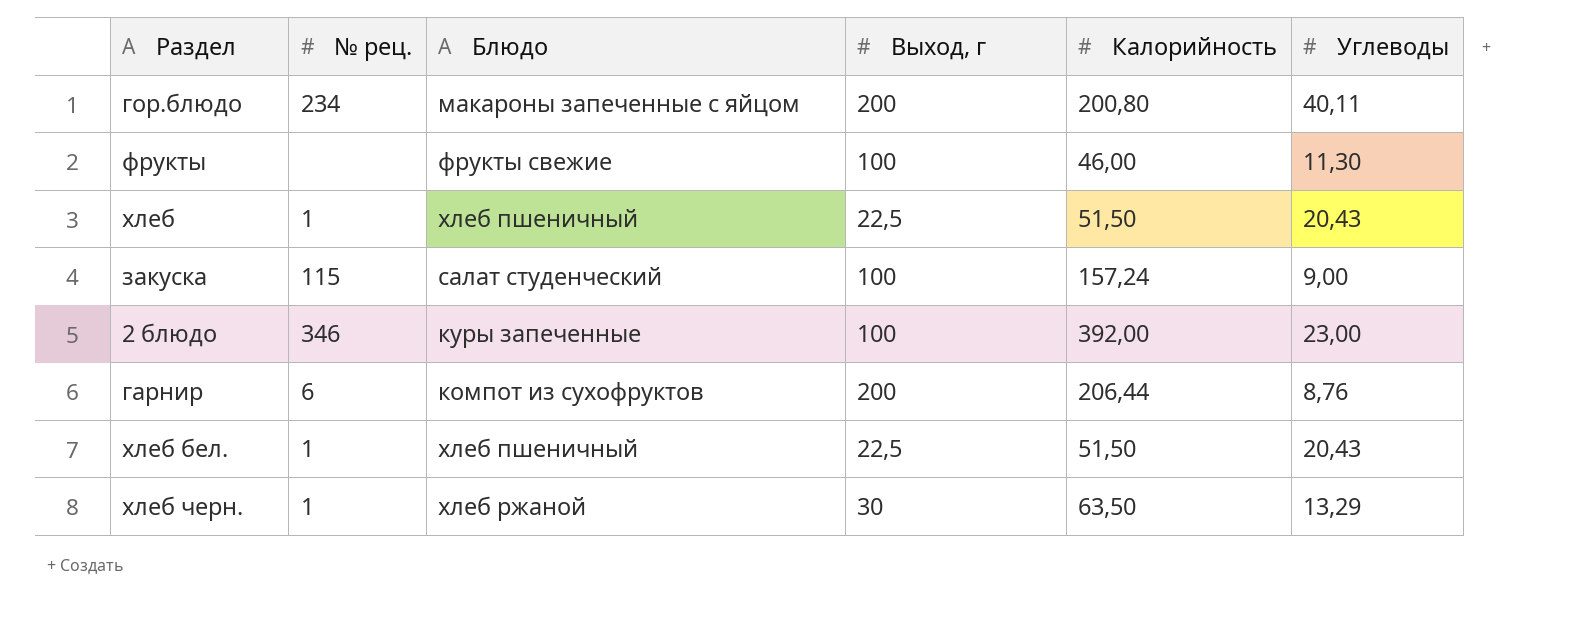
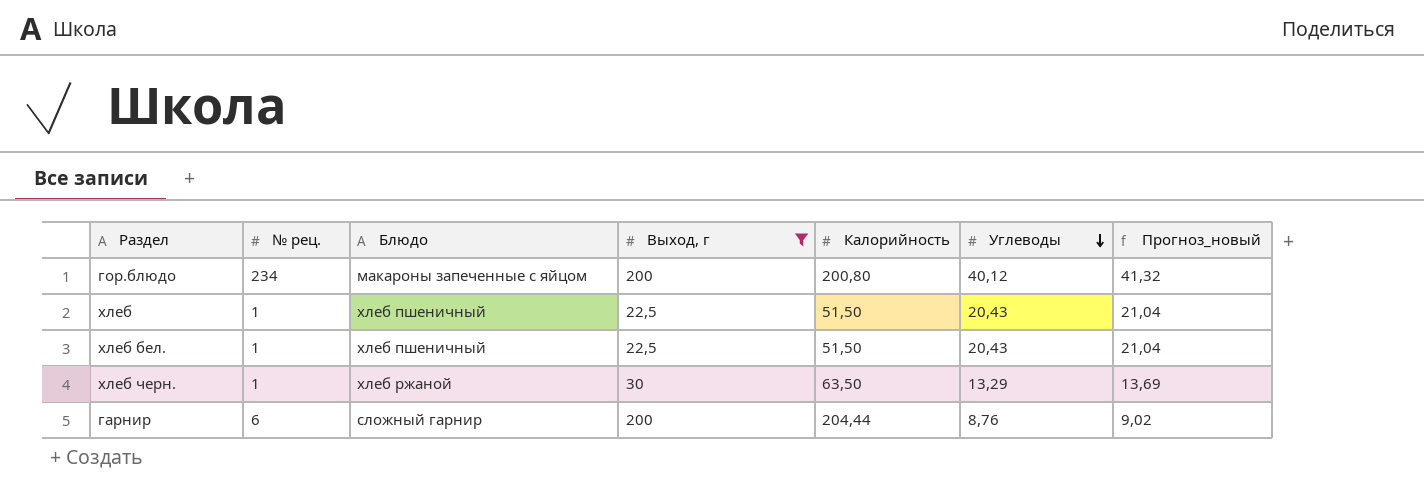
filter: none -> Выход, г != 100
row order: none -> Углеводы descending
column Прогноз_новый | formula: none -> [Углеводы] * 1,03
гор.блюдо | Углеводы: 40,11 -> 40,12
гарнир | Блюдо: компот из сухофруктов -> сложный гарнир
гарнир | Калорийность: 206,44 -> 204,44

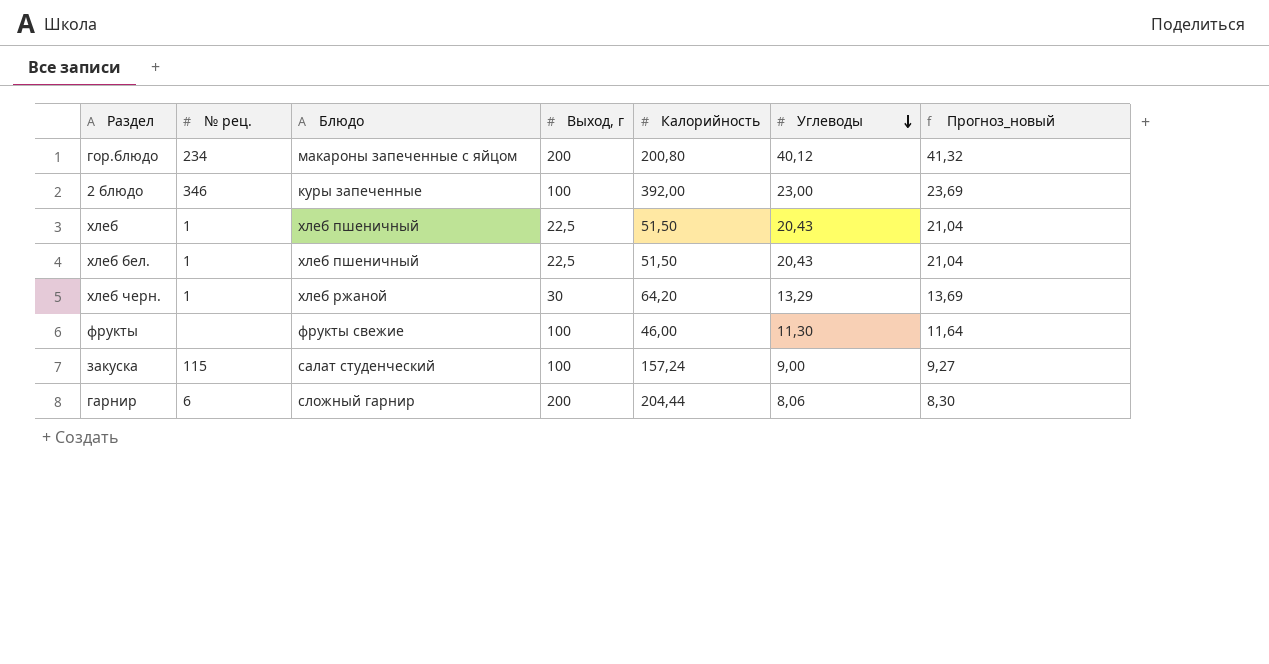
filter: Выход, г != 100 -> none
хлеб черн. | Калорийность: 63,50 -> 64,20
гарнир | Углеводы: 8,76 -> 8,06
гарнир | Прогноз_новый: 9,02 -> 8,30

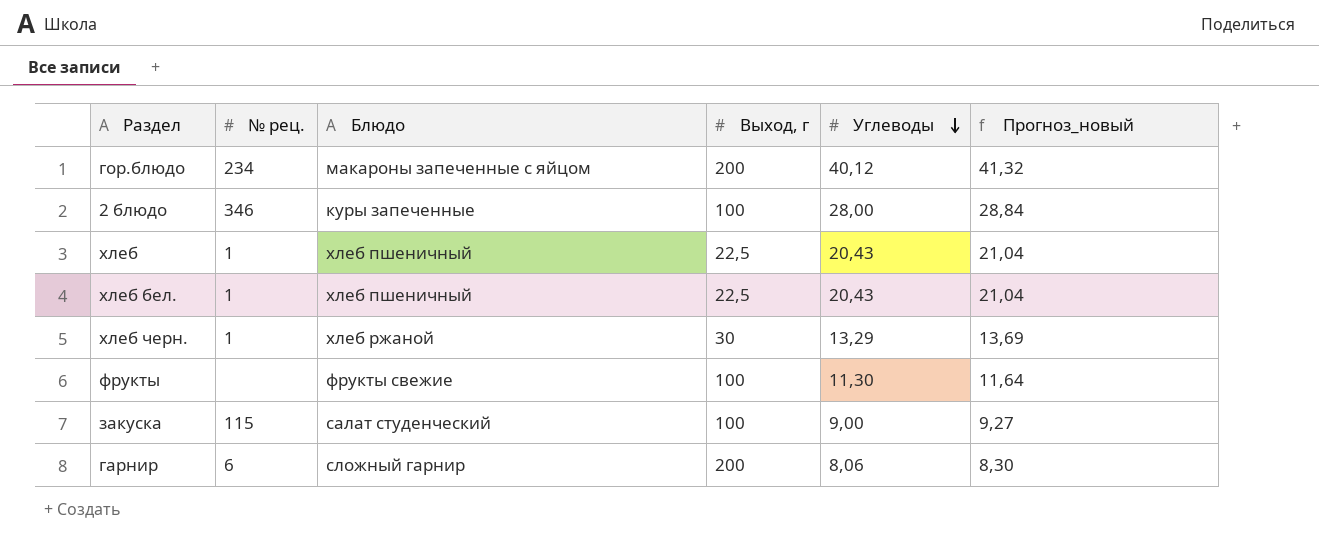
column Калорийность | position: 5 -> none
2 блюдо | Углеводы: 23,00 -> 28,00
2 блюдо | Прогноз_новый: 23,69 -> 28,84

